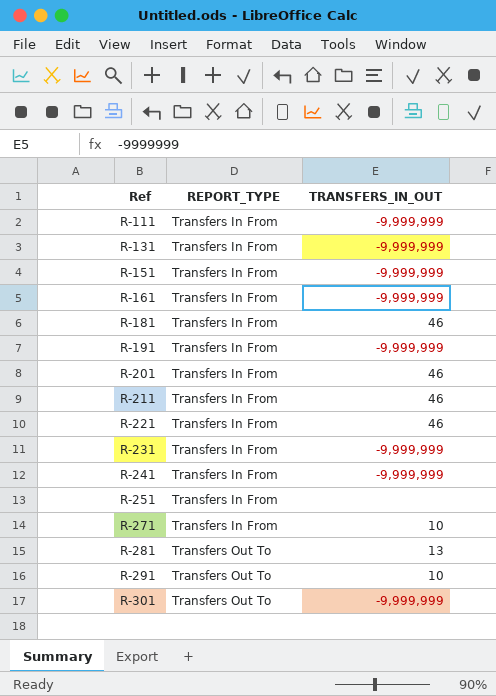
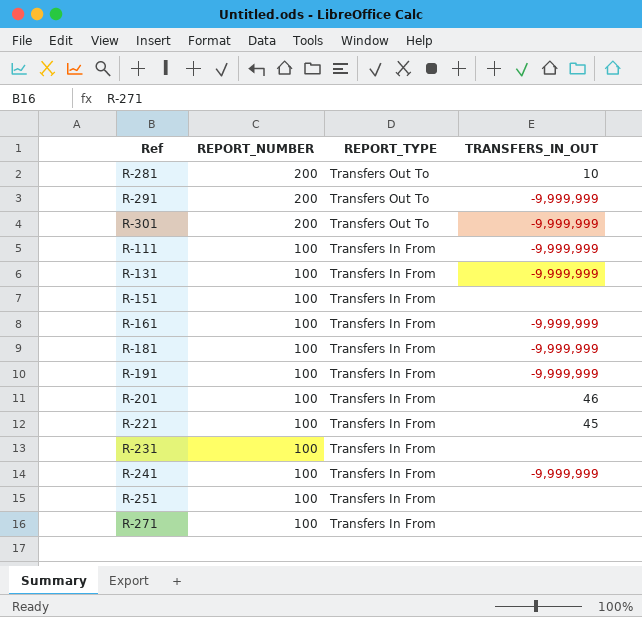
row order: Ref ascending -> REPORT_NUMBER descending
column REPORT_NUMBER | position: none -> 2
row R-211: Transfers In From | 46 -> none
R-281 | TRANSFERS_IN_OUT: 13 -> 10
R-291 | TRANSFERS_IN_OUT: 10 -> -9,999,999
R-151 | TRANSFERS_IN_OUT: -9,999,999 -> none
R-181 | TRANSFERS_IN_OUT: 46 -> -9,999,999
R-221 | TRANSFERS_IN_OUT: 46 -> 45
R-231 | TRANSFERS_IN_OUT: -9,999,999 -> none
R-271 | TRANSFERS_IN_OUT: 10 -> none

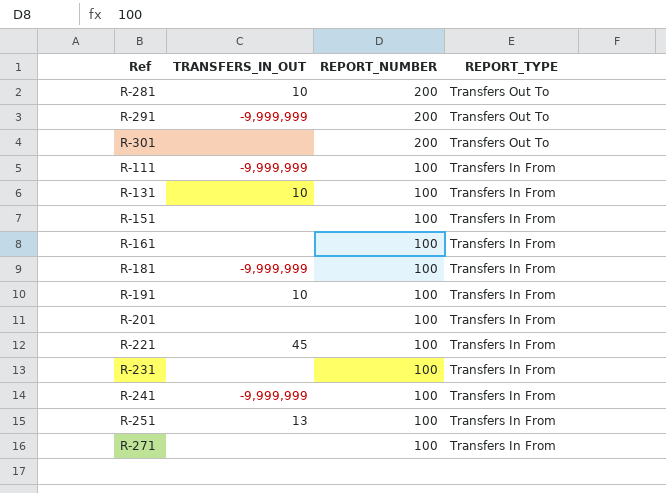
column TRANSFERS_IN_OUT | position: 4 -> 2
R-301 | TRANSFERS_IN_OUT: -9,999,999 -> none
R-131 | TRANSFERS_IN_OUT: -9,999,999 -> 10
R-161 | TRANSFERS_IN_OUT: -9,999,999 -> none
R-191 | TRANSFERS_IN_OUT: -9,999,999 -> 10
R-201 | TRANSFERS_IN_OUT: 46 -> none
R-251 | TRANSFERS_IN_OUT: none -> 13

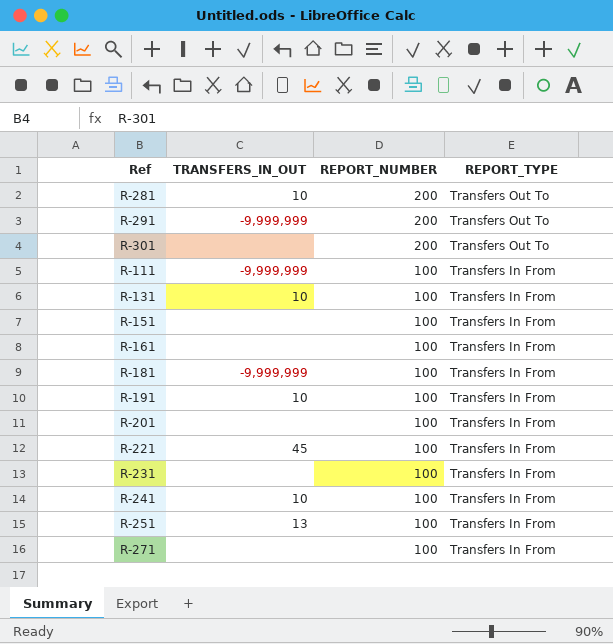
R-241 | TRANSFERS_IN_OUT: -9,999,999 -> 10

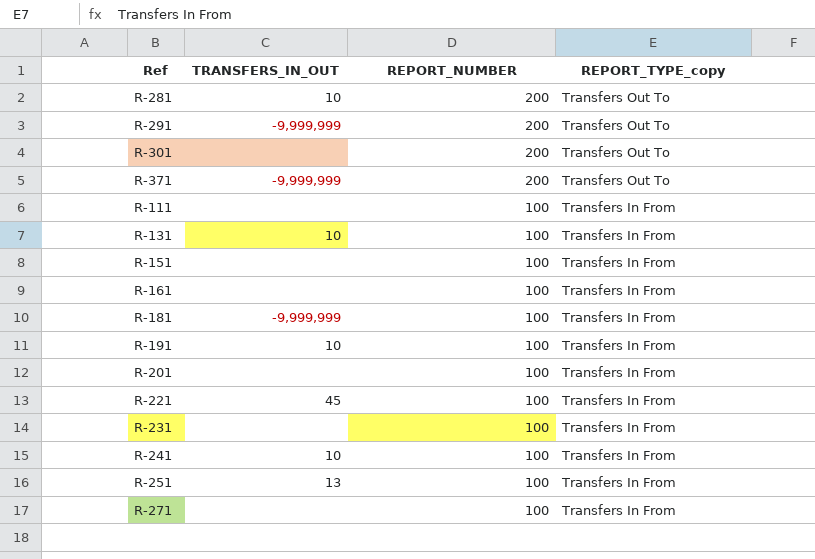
column name: REPORT_TYPE -> REPORT_TYPE_copy
row R-371: none -> -9,999,999 | 200 | Transfers Out To
R-111 | TRANSFERS_IN_OUT: -9,999,999 -> none

